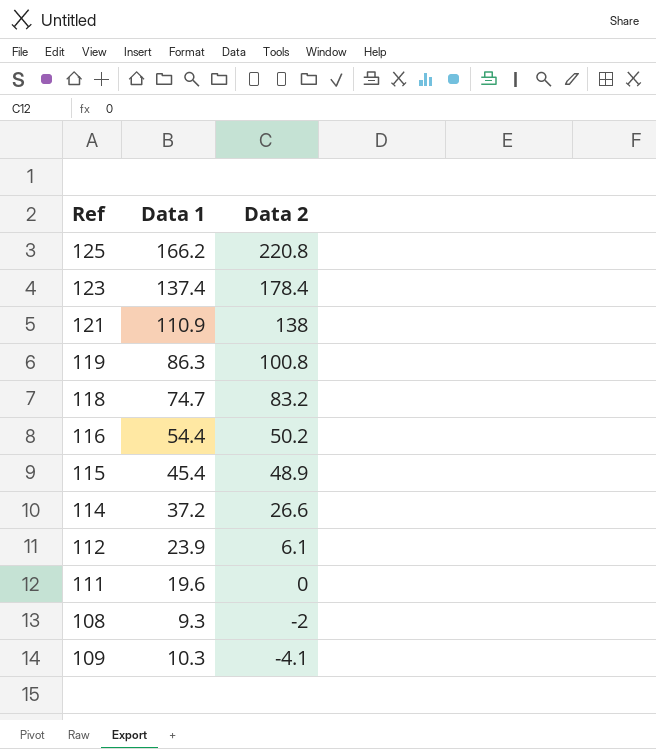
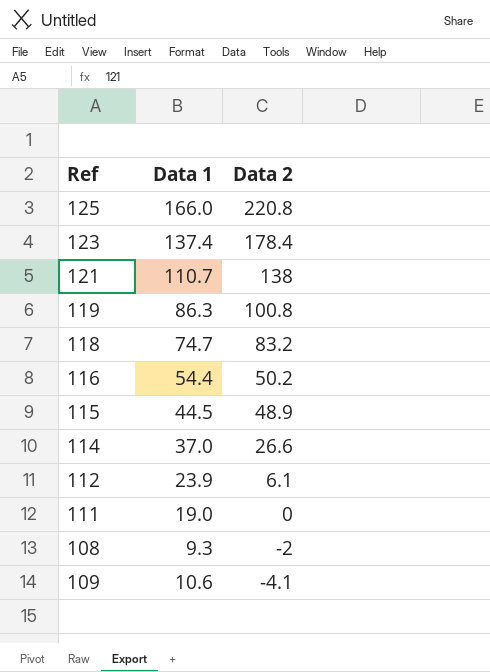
125 | Data 1: 166.2 -> 166.0
121 | Data 1: 110.9 -> 110.7
115 | Data 1: 45.4 -> 44.5
114 | Data 1: 37.2 -> 37.0
111 | Data 1: 19.6 -> 19.0
109 | Data 1: 10.3 -> 10.6

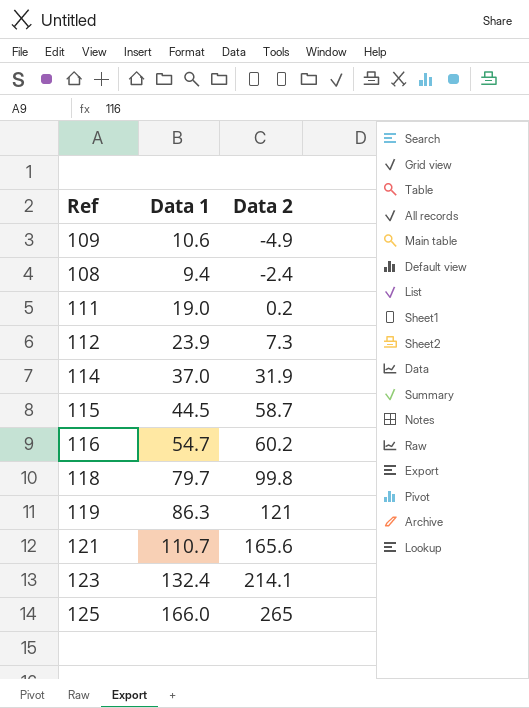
row order: Data 2 descending -> Data 2 ascending
109 | Data 2: -4.1 -> -4.9
108 | Data 1: 9.3 -> 9.4
108 | Data 2: -2 -> -2.4
111 | Data 2: 0 -> 0.2
112 | Data 2: 6.1 -> 7.3
114 | Data 2: 26.6 -> 31.9
115 | Data 2: 48.9 -> 58.7
116 | Data 1: 54.4 -> 54.7
116 | Data 2: 50.2 -> 60.2
118 | Data 1: 74.7 -> 79.7
118 | Data 2: 83.2 -> 99.8
119 | Data 2: 100.8 -> 121
121 | Data 2: 138 -> 165.6
123 | Data 1: 137.4 -> 132.4
123 | Data 2: 178.4 -> 214.1
125 | Data 2: 220.8 -> 265

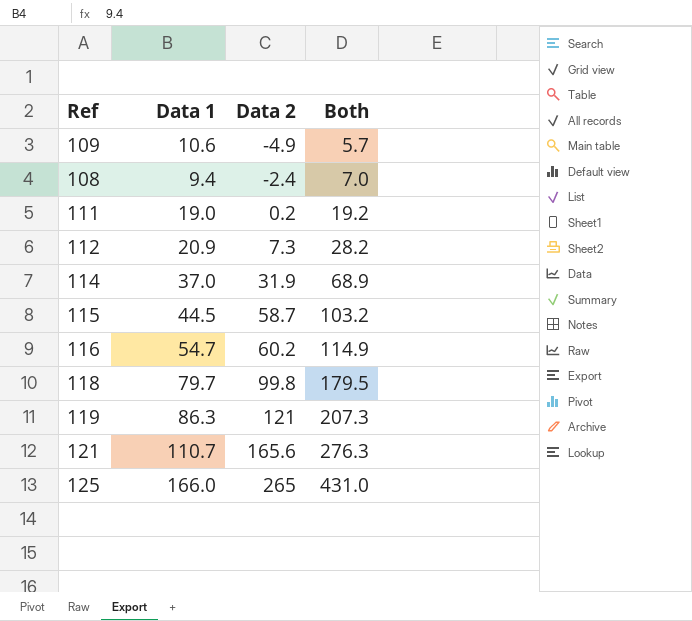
column Both | formula: none -> [Data 1] + [Data 2]
row 123: 132.4 | 214.1 -> none
112 | Data 1: 23.9 -> 20.9

